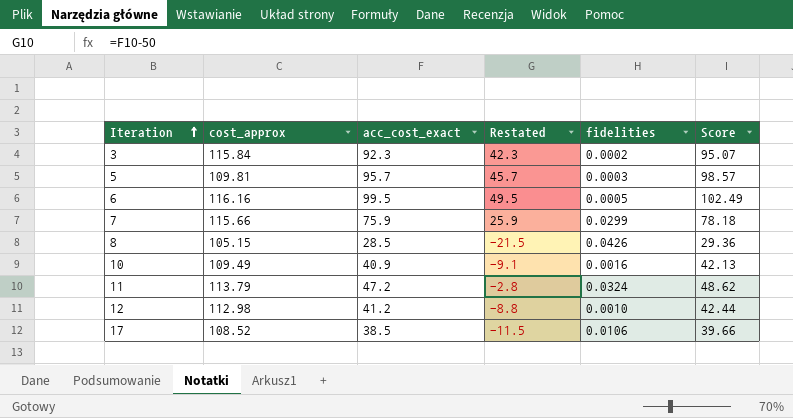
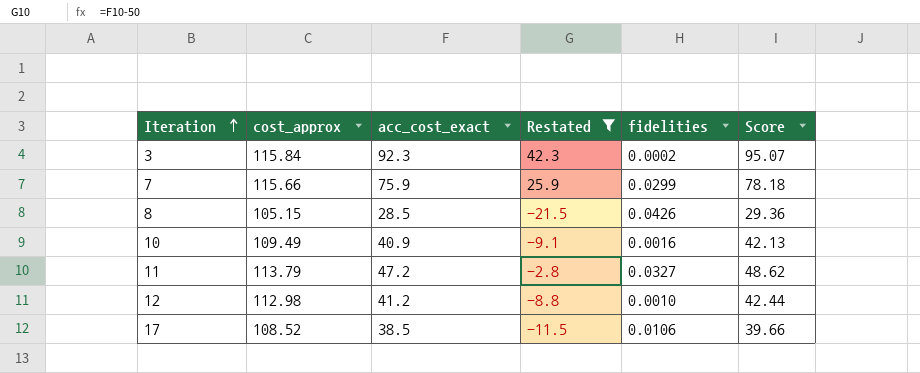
filter: none -> Restated <= 42.3
11 | fidelities: 0.0324 -> 0.0327

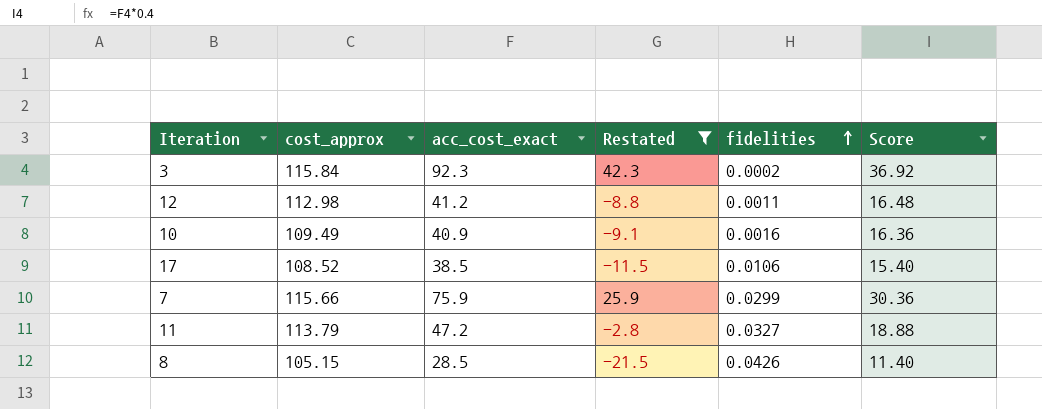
row order: Iteration ascending -> fidelities ascending
column Score | formula: [acc_cost_exact] * 1.03 -> [acc_cost_exact] * 0.4
12 | fidelities: 0.0010 -> 0.0011

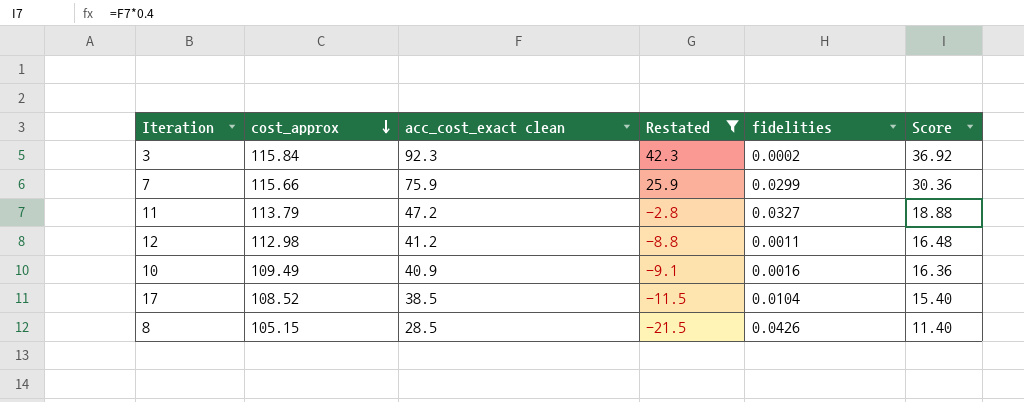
row order: fidelities ascending -> cost_approx descending
column name: acc_cost_exact -> acc_cost_exact clean
17 | fidelities: 0.0106 -> 0.0104

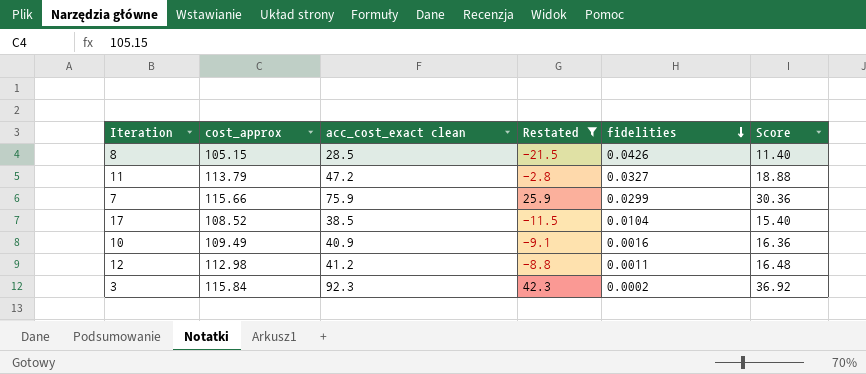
row order: cost_approx descending -> fidelities descending

